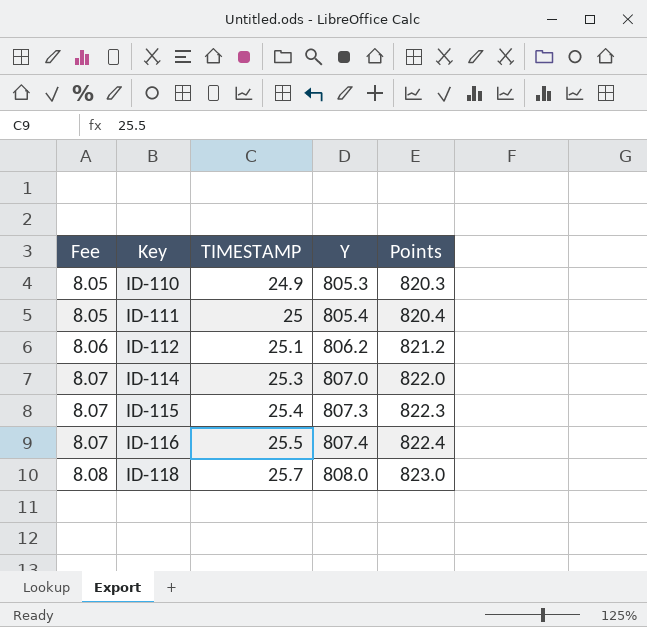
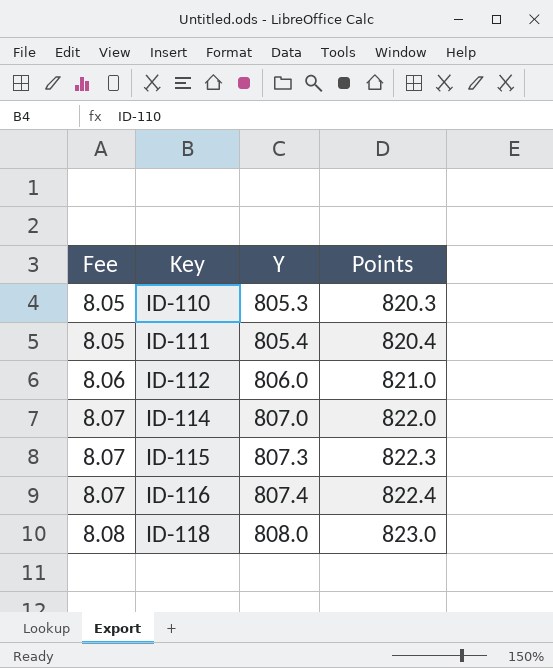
column TIMESTAMP | position: 3 -> none
ID-112 | Y: 806.2 -> 806.0
ID-112 | Points: 821.2 -> 821.0

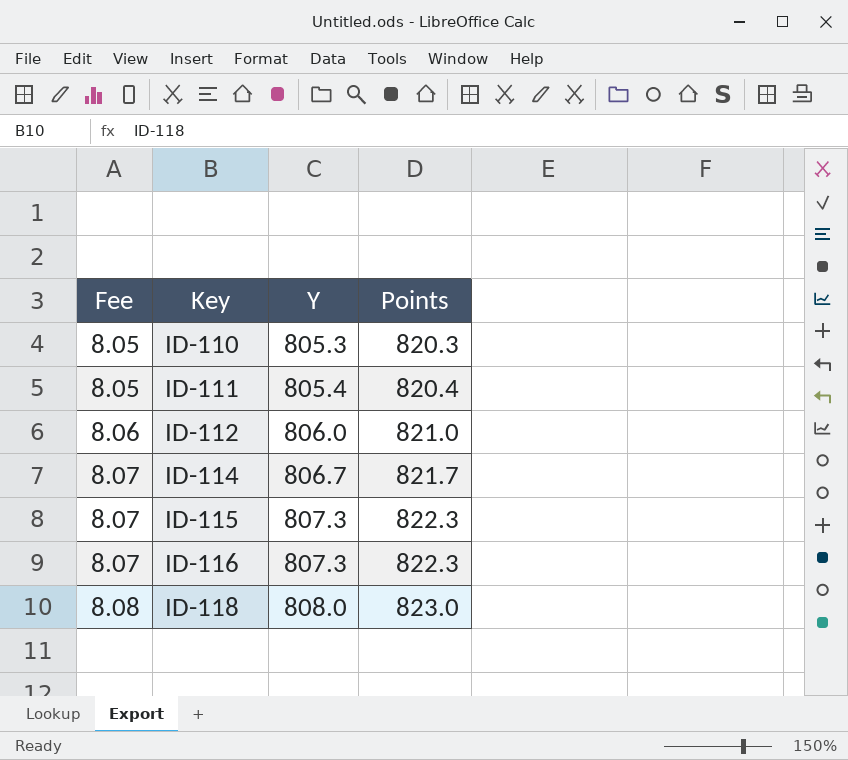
ID-114 | Y: 807.0 -> 806.7
ID-114 | Points: 822.0 -> 821.7
ID-116 | Y: 807.4 -> 807.3
ID-116 | Points: 822.4 -> 822.3

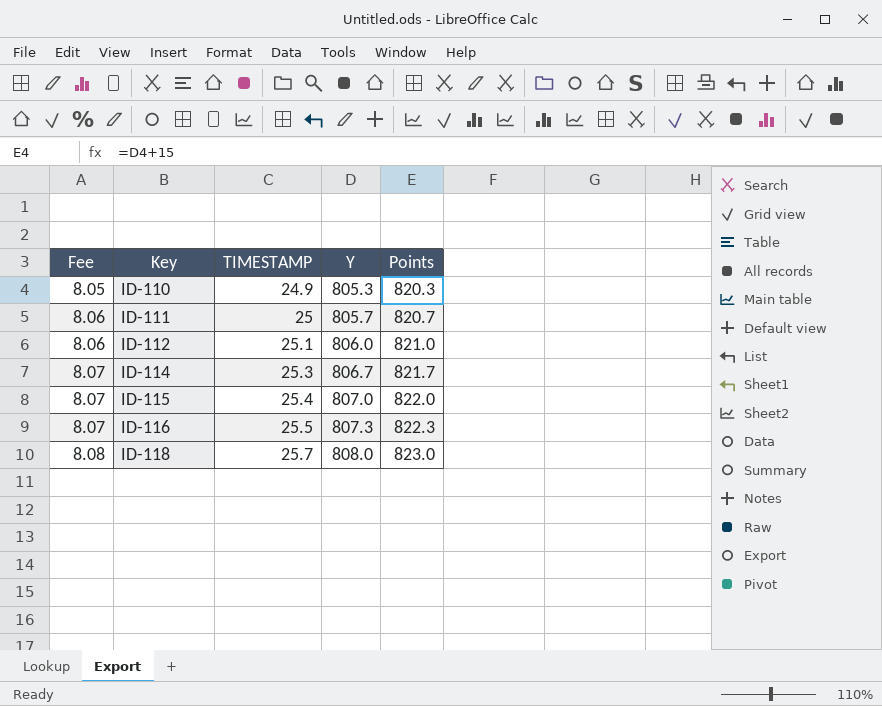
column TIMESTAMP | position: none -> 3
ID-111 | Fee: 8.05 -> 8.06
ID-111 | Y: 805.4 -> 805.7
ID-111 | Points: 820.4 -> 820.7
ID-115 | Y: 807.3 -> 807.0
ID-115 | Points: 822.3 -> 822.0

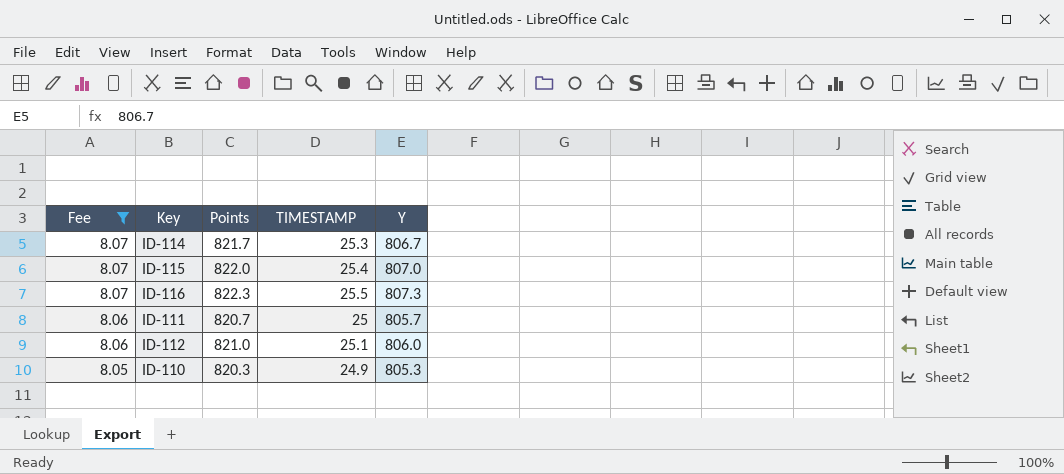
filter: none -> Fee != 8.08
row order: Fee ascending -> Fee descending
column Points | position: 5 -> 3

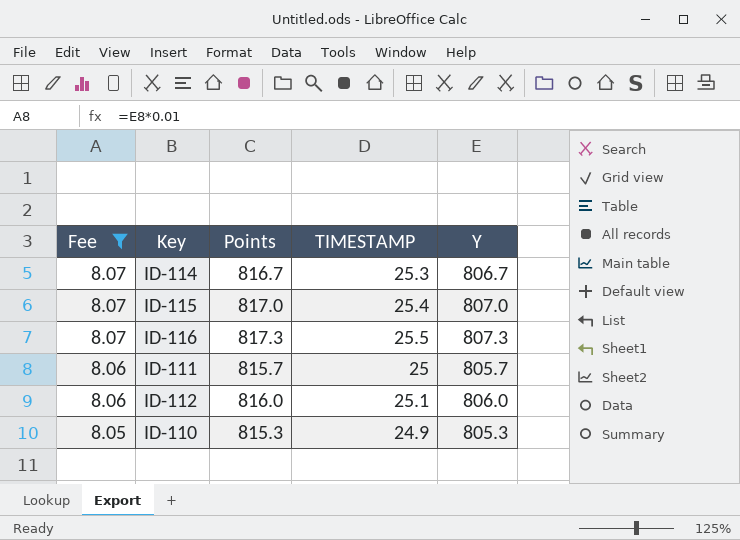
column Points | formula: [Y] + 15 -> [Y] + 10

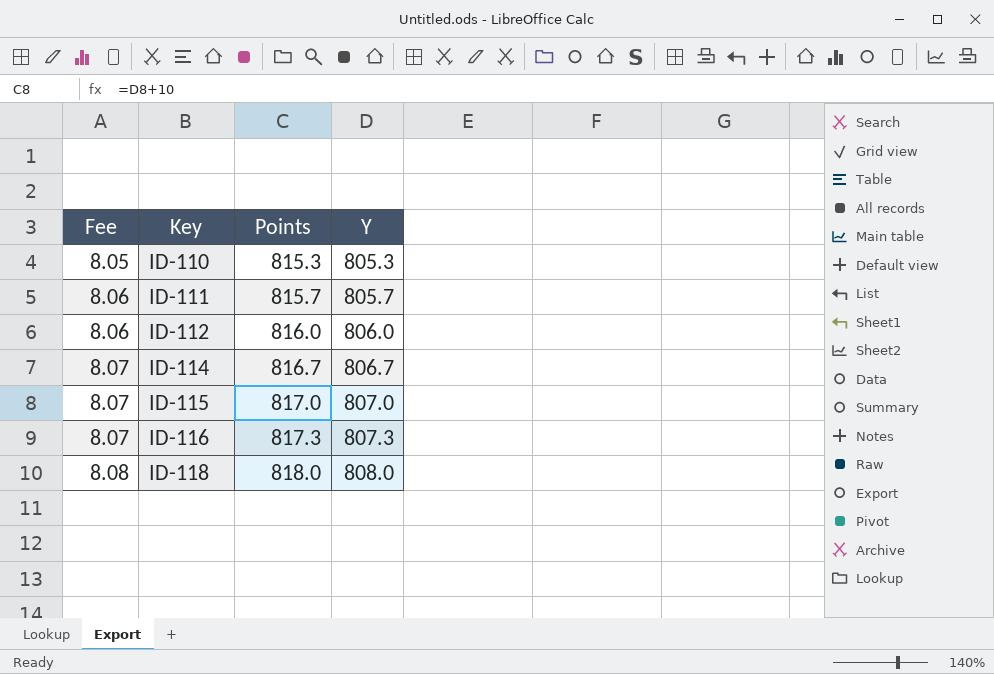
filter: Fee != 8.08 -> none
row order: Fee descending -> Fee ascending
column TIMESTAMP | position: 4 -> none

